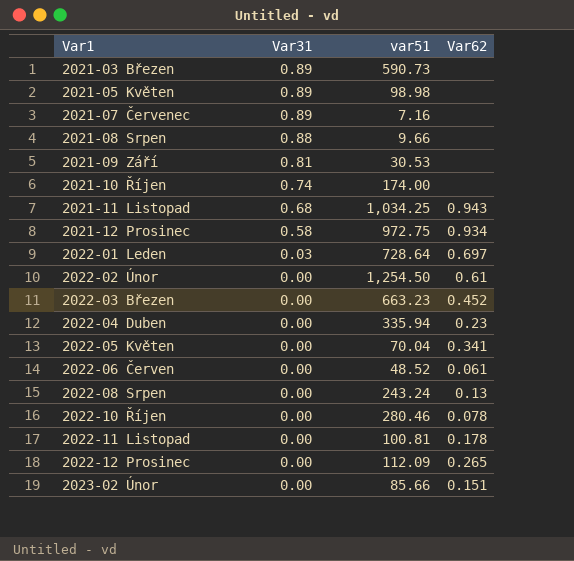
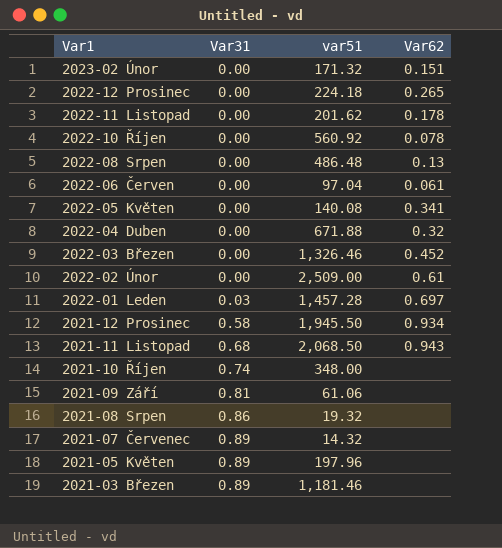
row order: Var1 ascending -> Var1 descending
2023-02 Únor | var51: 85.66 -> 171.32
2022-12 Prosinec | var51: 112.09 -> 224.18
2022-11 Listopad | var51: 100.81 -> 201.62
2022-10 Říjen | var51: 280.46 -> 560.92
2022-08 Srpen | var51: 243.24 -> 486.48
2022-06 Červen | var51: 48.52 -> 97.04
2022-05 Květen | var51: 70.04 -> 140.08
2022-04 Duben | var51: 335.94 -> 671.88
2022-04 Duben | Var62: 0.23 -> 0.32
2022-03 Březen | var51: 663.23 -> 1,326.46
2022-02 Únor | var51: 1,254.50 -> 2,509.00
2022-01 Leden | var51: 728.64 -> 1,457.28
2021-12 Prosinec | var51: 972.75 -> 1,945.50
2021-11 Listopad | var51: 1,034.25 -> 2,068.50
2021-10 Říjen | var51: 174.00 -> 348.00
2021-09 Září | var51: 30.53 -> 61.06
2021-08 Srpen | Var31: 0.88 -> 0.86
2021-08 Srpen | var51: 9.66 -> 19.32
2021-07 Červenec | var51: 7.16 -> 14.32
2021-05 Květen | var51: 98.98 -> 197.96
2021-03 Březen | var51: 590.73 -> 1,181.46

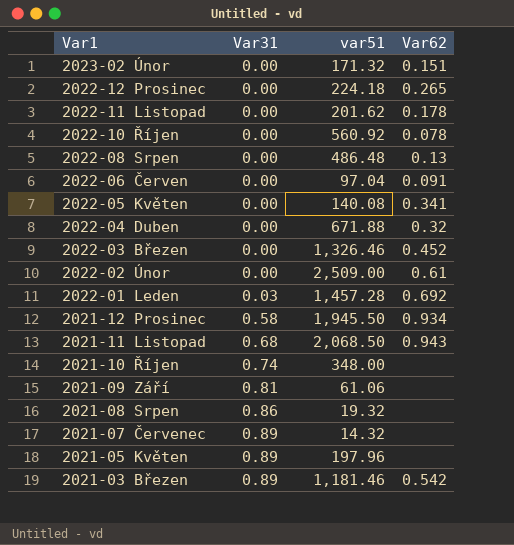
2022-06 Červen | Var62: 0.061 -> 0.091
2022-01 Leden | Var62: 0.697 -> 0.692
2021-03 Březen | Var62: none -> 0.542

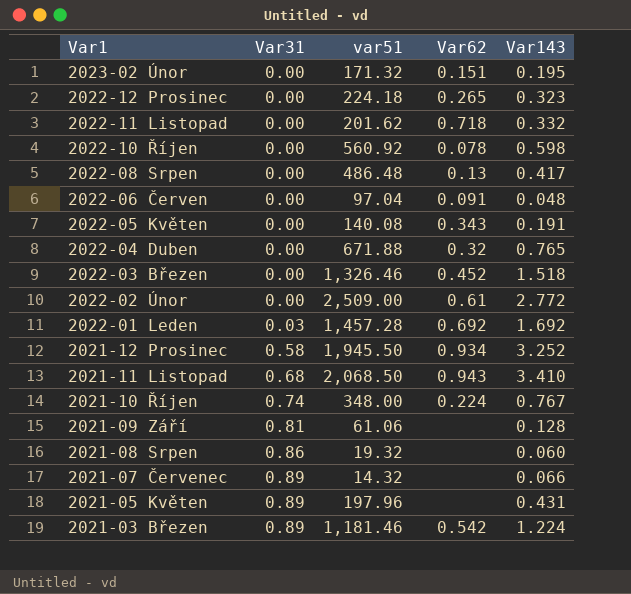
column Var143 | position: none -> 5
2022-11 Listopad | Var62: 0.178 -> 0.718
2022-05 Květen | Var62: 0.341 -> 0.343
2021-10 Říjen | Var62: none -> 0.224

